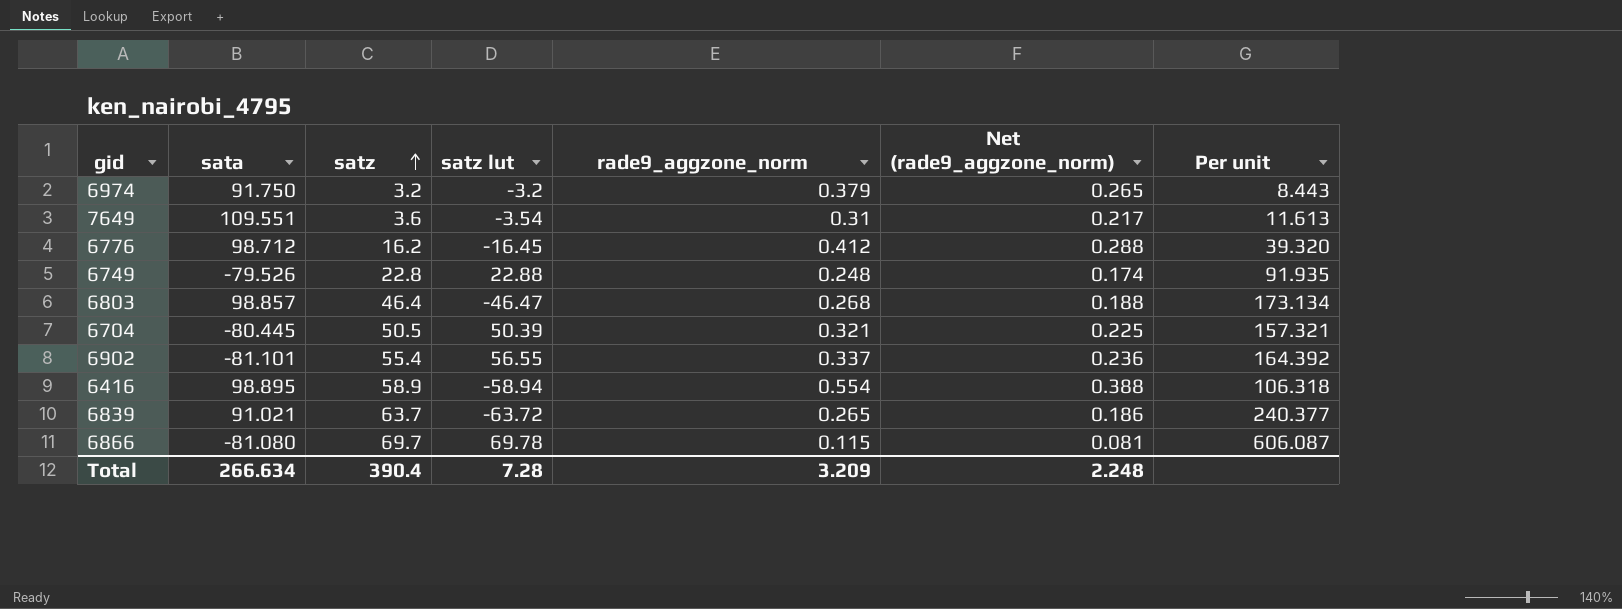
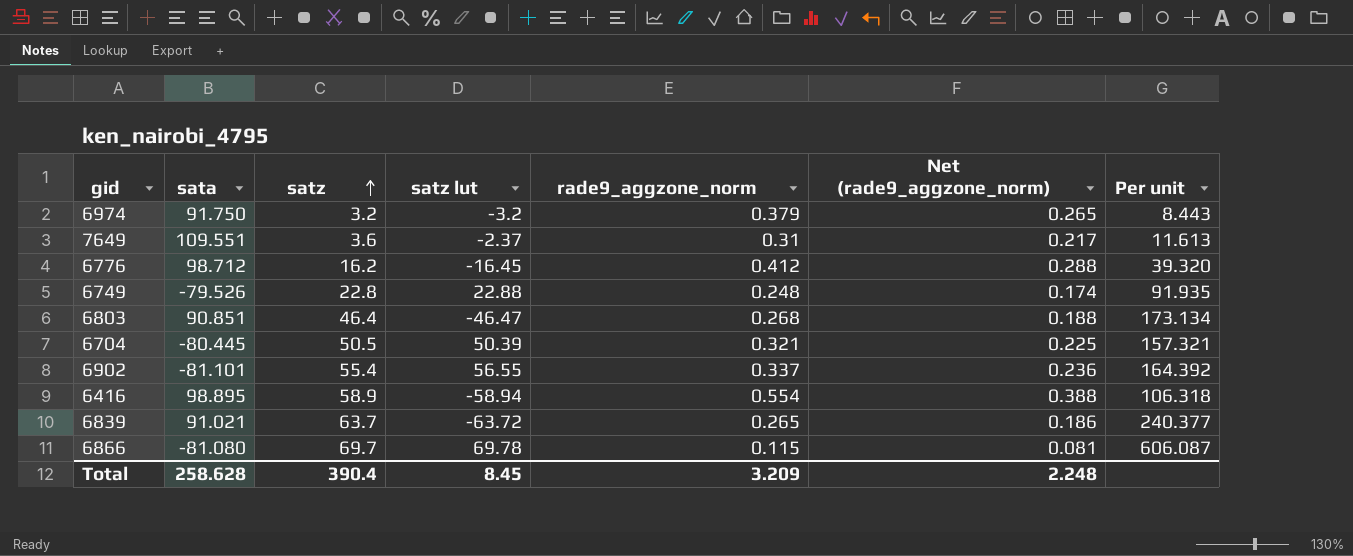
7649 | satz lut: -3.54 -> -2.37
6803 | sata: 98.857 -> 90.851
Total | sata: 266.634 -> 258.628
Total | satz lut: 7.28 -> 8.45

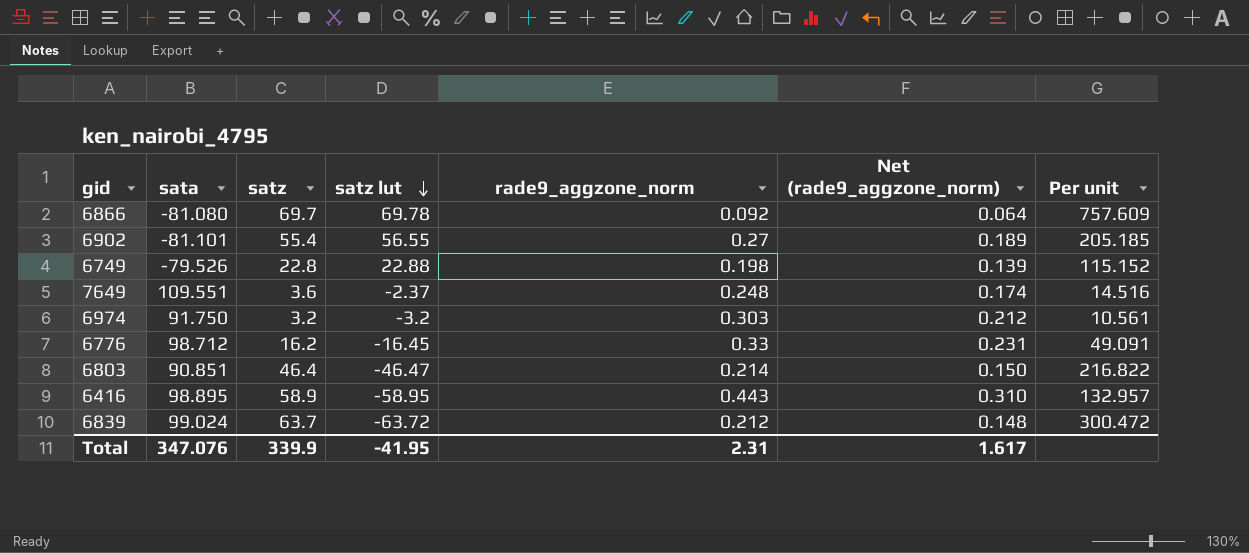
row order: satz ascending -> satz lut descending
row 6704: -80.445 | 50.5 | 50.39 | 0.321 | 0.225 | 157.321 -> none
6866 | rade9_aggzone_norm: 0.115 -> 0.092
6866 | Net (rade9_aggzone_norm): 0.081 -> 0.064
6866 | Per unit: 606.087 -> 757.609
6902 | rade9_aggzone_norm: 0.337 -> 0.27
6902 | Net (rade9_aggzone_norm): 0.236 -> 0.189
6902 | Per unit: 164.392 -> 205.185
6749 | rade9_aggzone_norm: 0.248 -> 0.198
6749 | Net (rade9_aggzone_norm): 0.174 -> 0.139
6749 | Per unit: 91.935 -> 115.152
7649 | rade9_aggzone_norm: 0.31 -> 0.248
7649 | Net (rade9_aggzone_norm): 0.217 -> 0.174
7649 | Per unit: 11.613 -> 14.516
6974 | rade9_aggzone_norm: 0.379 -> 0.303
6974 | Net (rade9_aggzone_norm): 0.265 -> 0.212
6974 | Per unit: 8.443 -> 10.561
6776 | rade9_aggzone_norm: 0.412 -> 0.33
6776 | Net (rade9_aggzone_norm): 0.288 -> 0.231
6776 | Per unit: 39.320 -> 49.091
6803 | rade9_aggzone_norm: 0.268 -> 0.214
6803 | Net (rade9_aggzone_norm): 0.188 -> 0.150
6803 | Per unit: 173.134 -> 216.822
6416 | satz lut: -58.94 -> -58.95
6416 | rade9_aggzone_norm: 0.554 -> 0.443
6416 | Net (rade9_aggzone_norm): 0.388 -> 0.310
6416 | Per unit: 106.318 -> 132.957
6839 | sata: 91.021 -> 99.024
6839 | rade9_aggzone_norm: 0.265 -> 0.212
6839 | Net (rade9_aggzone_norm): 0.186 -> 0.148
6839 | Per unit: 240.377 -> 300.472
Total | sata: 258.628 -> 347.076
Total | satz: 390.4 -> 339.9
Total | satz lut: 8.45 -> -41.95
Total | rade9_aggzone_norm: 3.209 -> 2.31
Total | Net (rade9_aggzone_norm): 2.248 -> 1.617

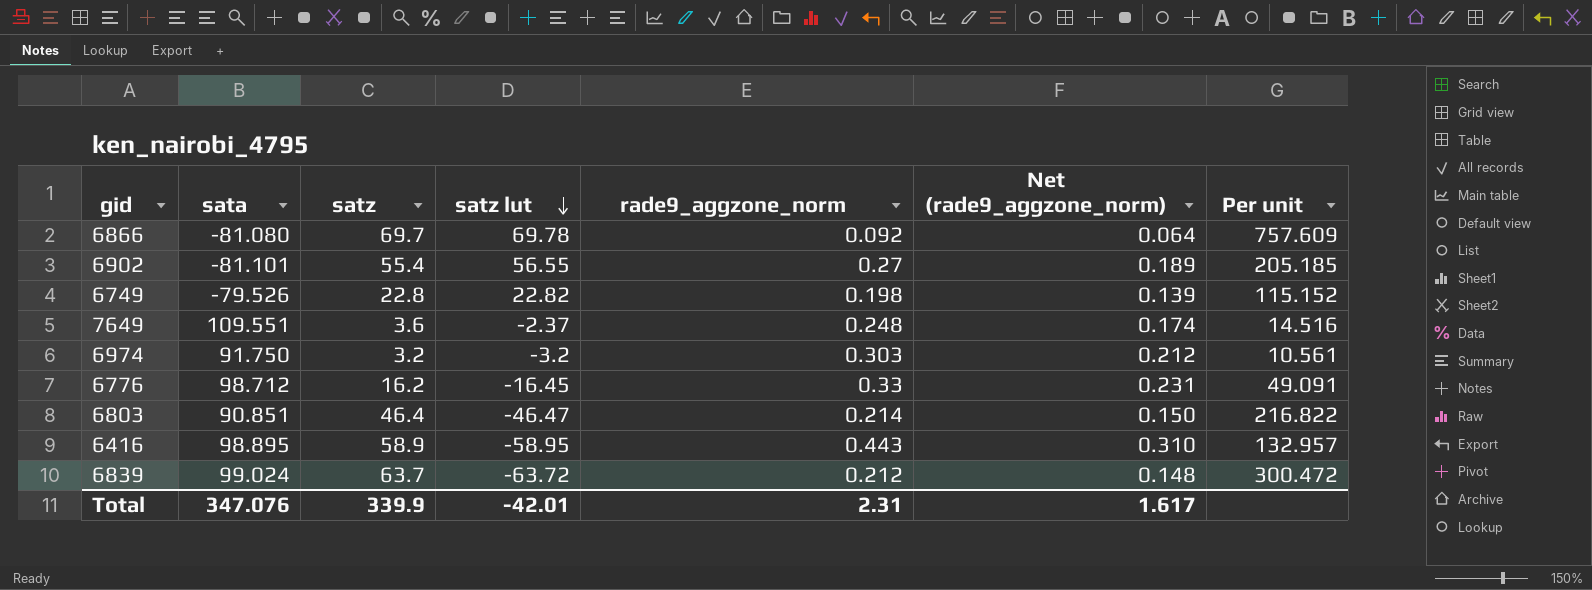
6749 | satz lut: 22.88 -> 22.82
Total | satz lut: -41.95 -> -42.01

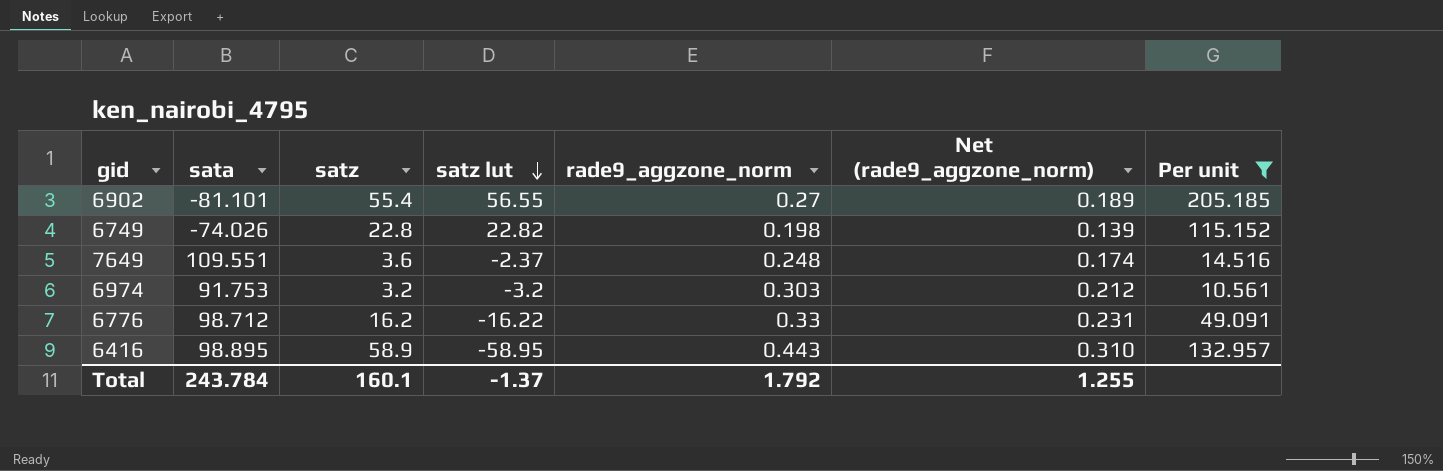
filter: none -> Per unit <= 205.185
6749 | sata: -79.526 -> -74.026
6974 | sata: 91.750 -> 91.753
6776 | satz lut: -16.45 -> -16.22
Total | sata: 347.076 -> 243.784
Total | satz: 339.9 -> 160.1
Total | satz lut: -42.01 -> -1.37
Total | rade9_aggzone_norm: 2.31 -> 1.792
Total | Net (rade9_aggzone_norm): 1.617 -> 1.255

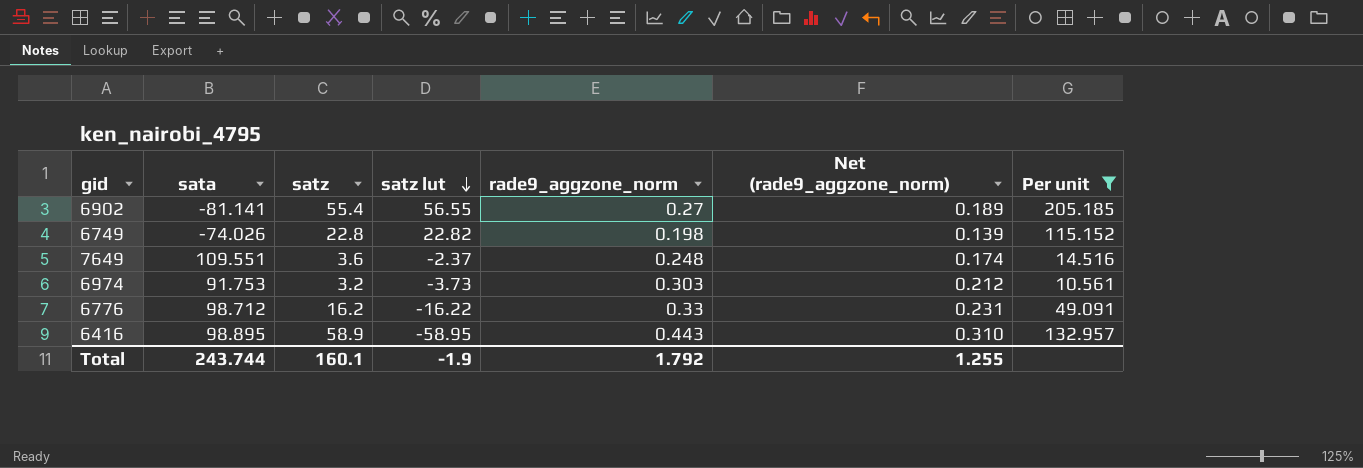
6902 | sata: -81.101 -> -81.141
6974 | satz lut: -3.2 -> -3.73
Total | sata: 243.784 -> 243.744
Total | satz lut: -1.37 -> -1.9

